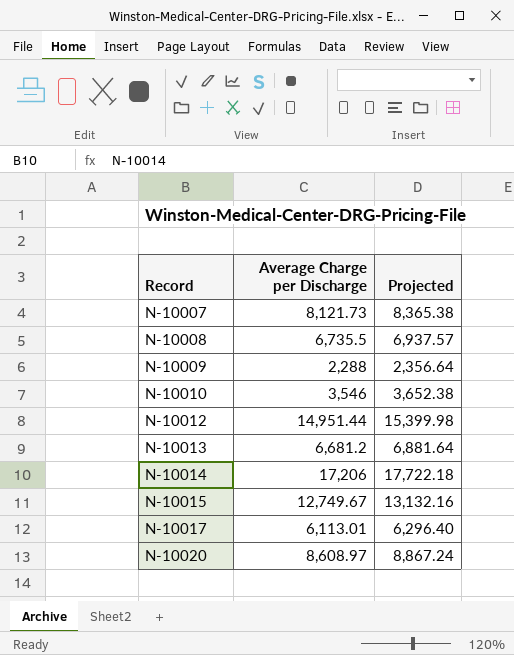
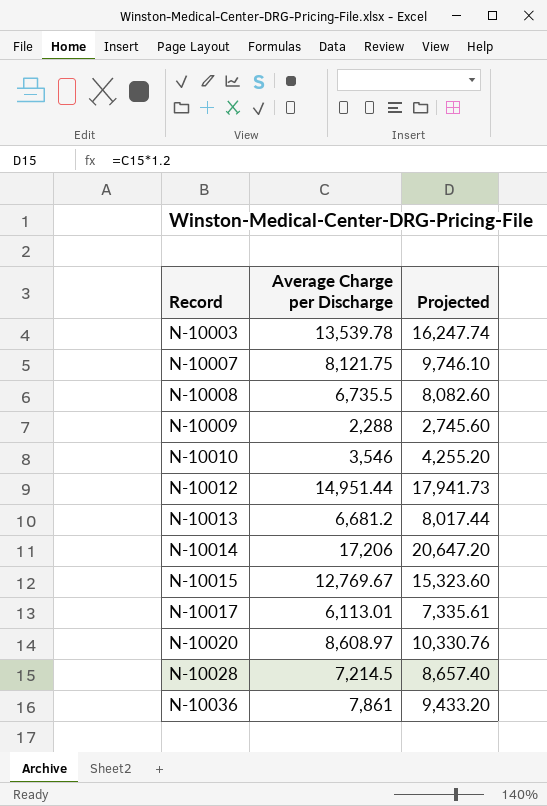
column Projected | formula: [Average Charge per Discharge] * 1.03 -> [Average Charge per Discharge] * 1.2
row N-10003: none -> 13,539.78 | 16,247.74
N-10007 | Average Charge per Discharge: 8,121.73 -> 8,121.75
N-10015 | Average Charge per Discharge: 12,749.67 -> 12,769.67
row N-10028: none -> 7,214.5 | 8,657.40
row N-10036: none -> 7,861 | 9,433.20

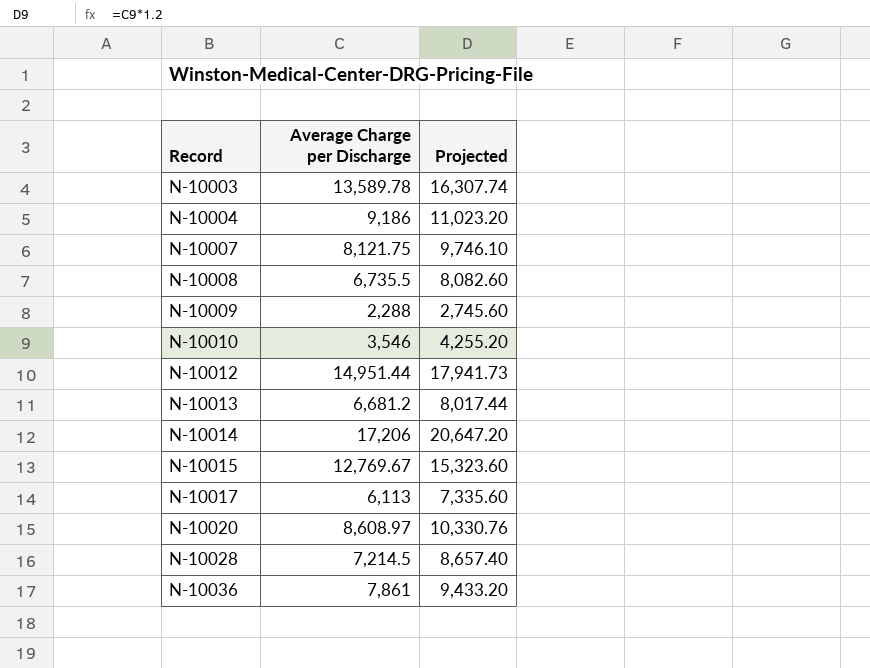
N-10003 | Average Charge per Discharge: 13,539.78 -> 13,589.78
N-10003 | Projected: 16,247.74 -> 16,307.74
row N-10004: none -> 9,186 | 11,023.20
N-10017 | Average Charge per Discharge: 6,113.01 -> 6,113
N-10017 | Projected: 7,335.61 -> 7,335.60

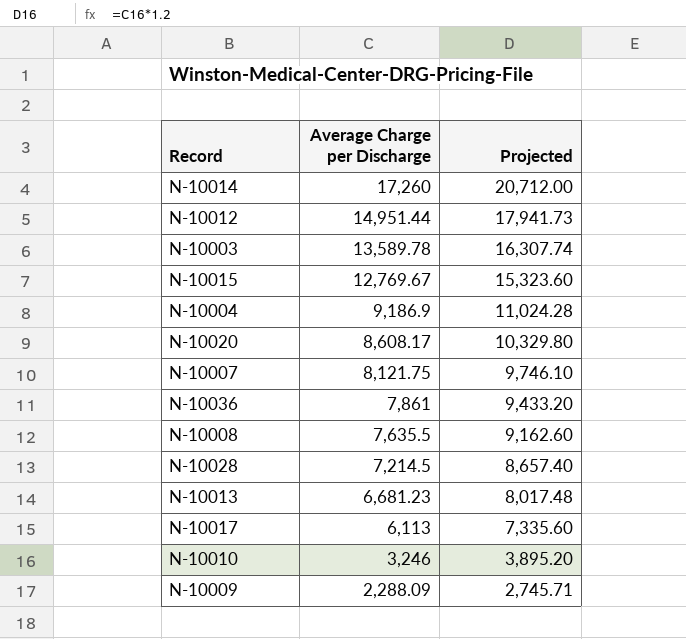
row order: Record ascending -> Average Charge per Discharge descending
N-10014 | Average Charge per Discharge: 17,206 -> 17,260
N-10014 | Projected: 20,647.20 -> 20,712.00
N-10004 | Average Charge per Discharge: 9,186 -> 9,186.9
N-10004 | Projected: 11,023.20 -> 11,024.28
N-10020 | Average Charge per Discharge: 8,608.97 -> 8,608.17
N-10020 | Projected: 10,330.76 -> 10,329.80
N-10008 | Average Charge per Discharge: 6,735.5 -> 7,635.5
N-10008 | Projected: 8,082.60 -> 9,162.60
N-10013 | Average Charge per Discharge: 6,681.2 -> 6,681.23
N-10013 | Projected: 8,017.44 -> 8,017.48
N-10010 | Average Charge per Discharge: 3,546 -> 3,246
N-10010 | Projected: 4,255.20 -> 3,895.20
N-10009 | Average Charge per Discharge: 2,288 -> 2,288.09
N-10009 | Projected: 2,745.60 -> 2,745.71

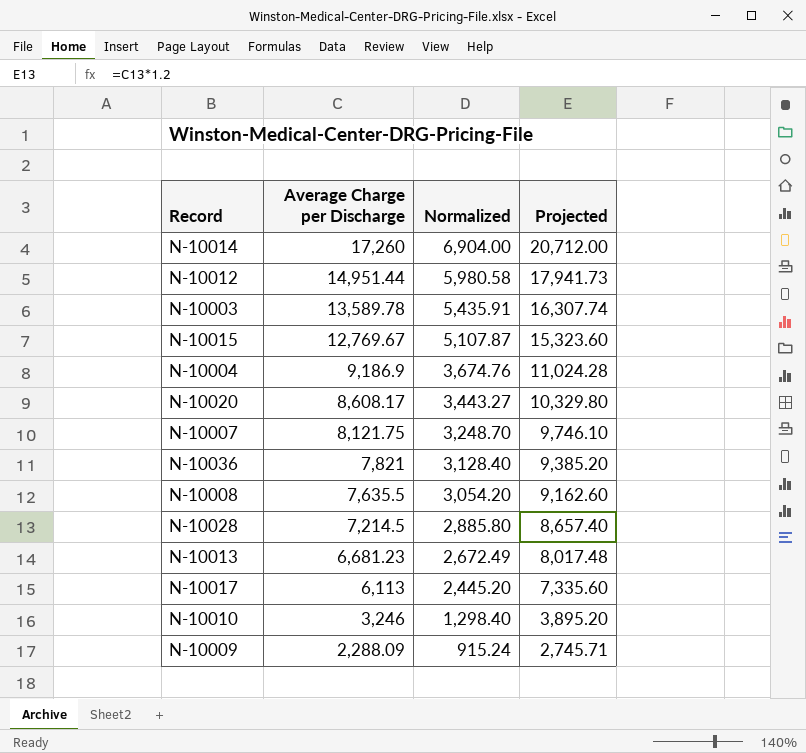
column Normalized | formula: none -> [Average Charge per Discharge] * 0.4
N-10036 | Average Charge per Discharge: 7,861 -> 7,821
N-10036 | Projected: 9,433.20 -> 9,385.20

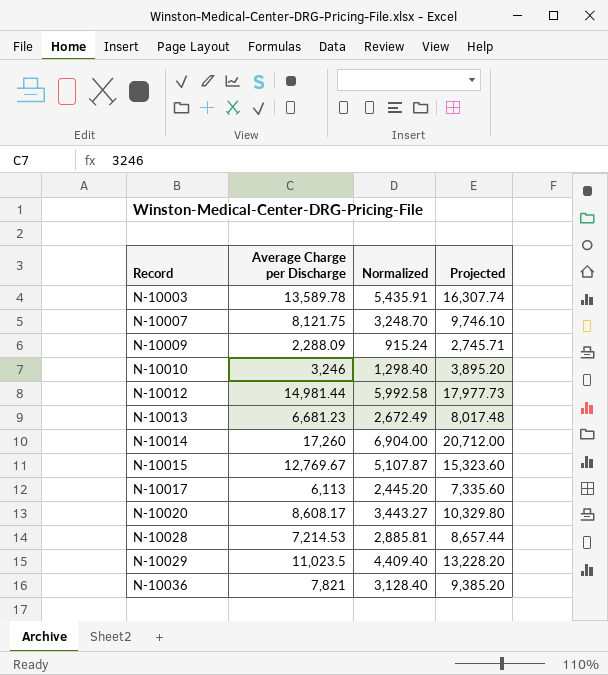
row order: Average Charge per Discharge descending -> Record ascending
row N-10004: 9,186.9 | 3,674.76 | 11,024.28 -> none
row N-10008: 7,635.5 | 3,054.20 | 9,162.60 -> none
N-10012 | Average Charge per Discharge: 14,951.44 -> 14,981.44
N-10012 | Normalized: 5,980.58 -> 5,992.58
N-10012 | Projected: 17,941.73 -> 17,977.73
N-10028 | Average Charge per Discharge: 7,214.5 -> 7,214.53
N-10028 | Normalized: 2,885.80 -> 2,885.81
N-10028 | Projected: 8,657.40 -> 8,657.44
row N-10029: none -> 11,023.5 | 4,409.40 | 13,228.20

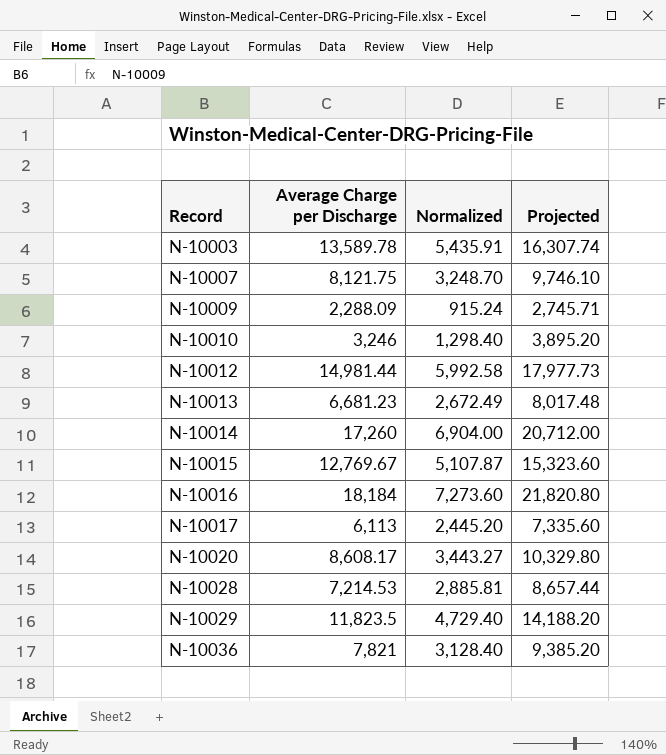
row N-10016: none -> 18,184 | 7,273.60 | 21,820.80
N-10029 | Average Charge per Discharge: 11,023.5 -> 11,823.5
N-10029 | Normalized: 4,409.40 -> 4,729.40
N-10029 | Projected: 13,228.20 -> 14,188.20

